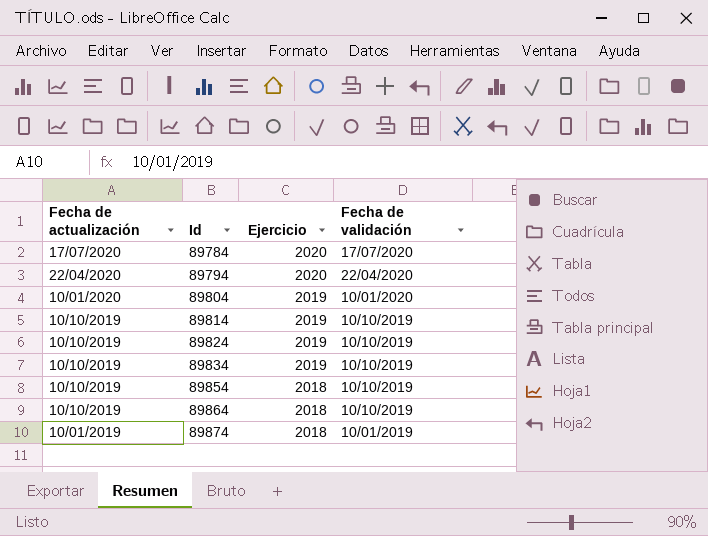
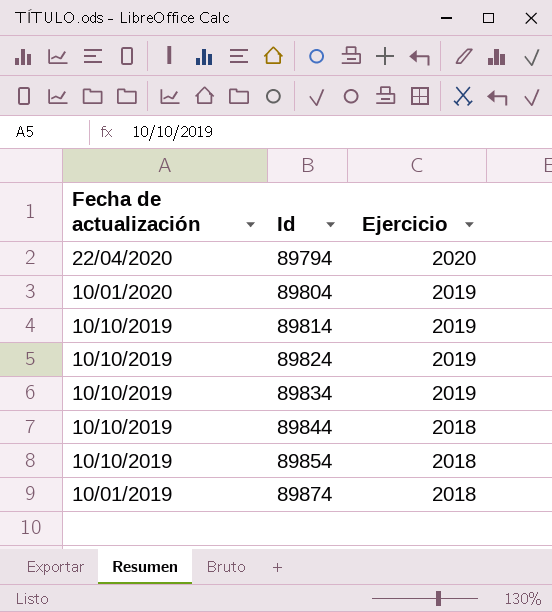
column Fecha de validación | position: 4 -> none
row 89784: 17/07/2020 | 2020 | 17/07/2020 -> none
row 89864: 10/10/2019 | 2018 | 10/10/2019 -> none
row 89844: none -> 10/10/2019 | 2018

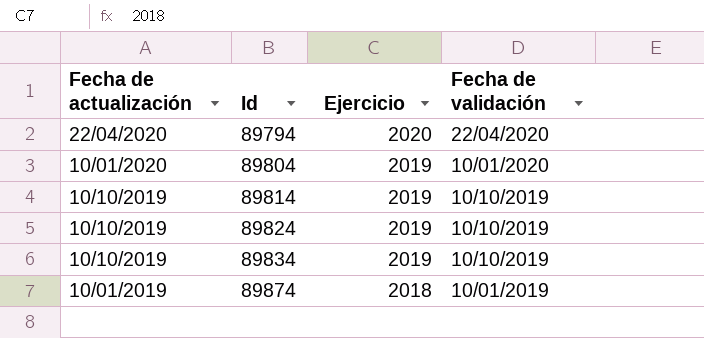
column Fecha de validación | position: none -> 4
row 89844: 10/10/2019 | 2018 -> none
row 89854: 10/10/2019 | 2018 -> none

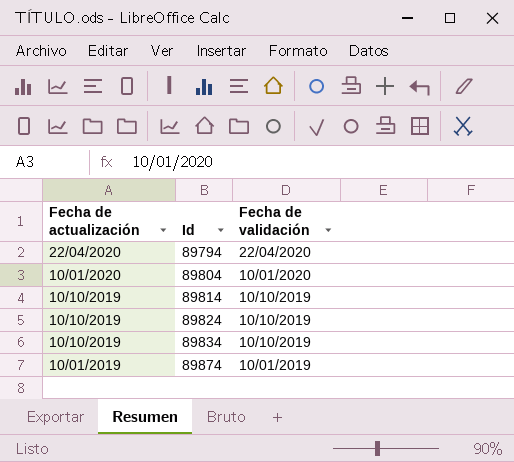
column Ejercicio | position: 3 -> none

